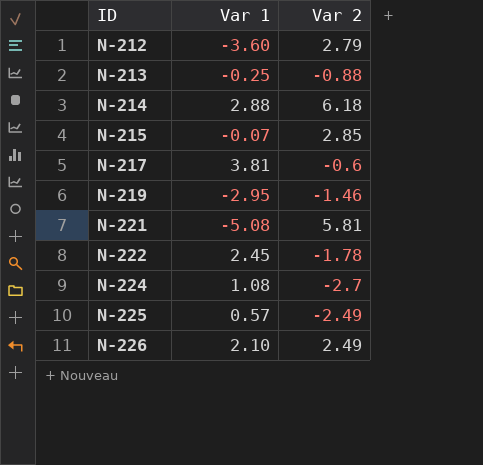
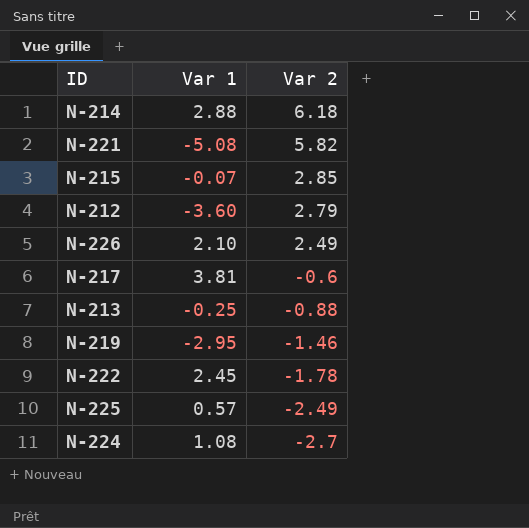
row order: ID ascending -> Var 2 descending
N-221 | Var 2: 5.81 -> 5.82

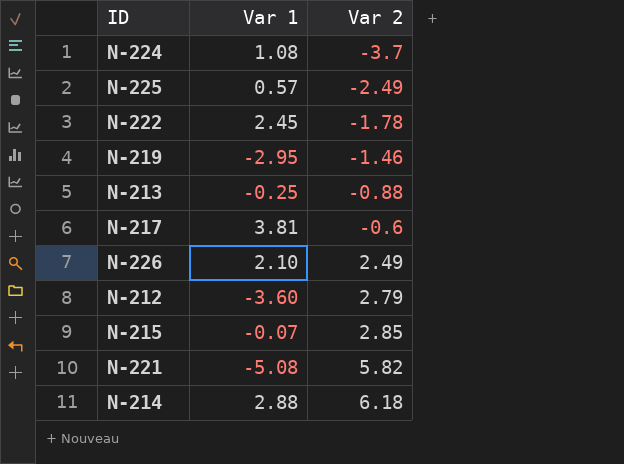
row order: Var 2 descending -> Var 2 ascending
N-224 | Var 2: -2.7 -> -3.7

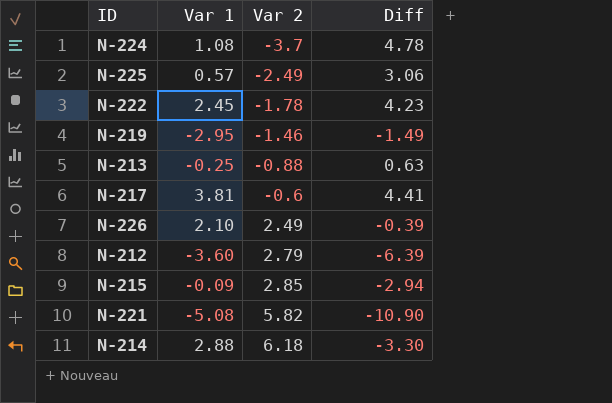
column Diff | formula: none -> [Var 1] - [Var 2]
N-215 | Var 1: -0.07 -> -0.09

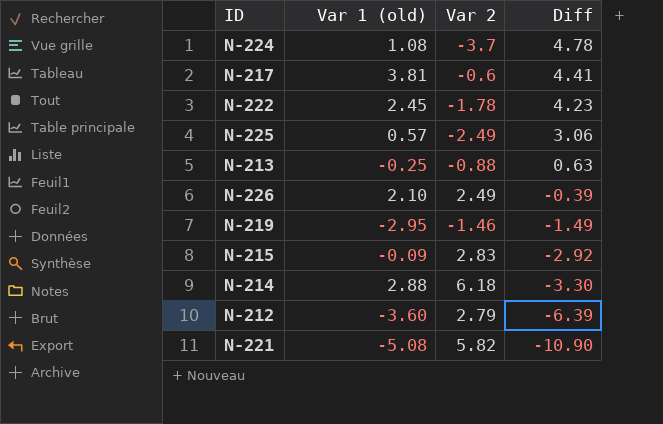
row order: Var 2 ascending -> Diff descending
column name: Var 1 -> Var 1 (old)
N-215 | Var 2: 2.85 -> 2.83
N-215 | Diff: -2.94 -> -2.92

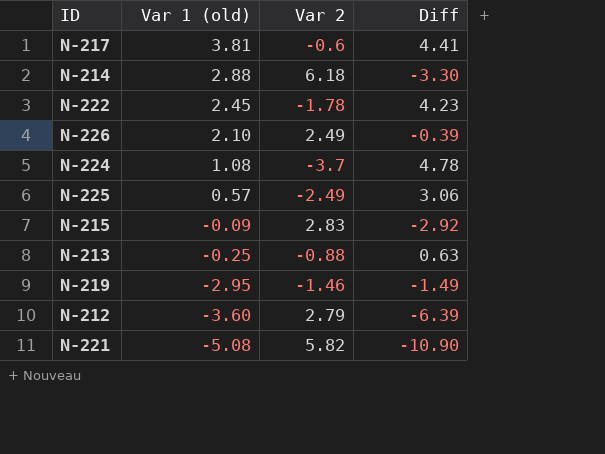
row order: Diff descending -> Var 1 (old) descending

